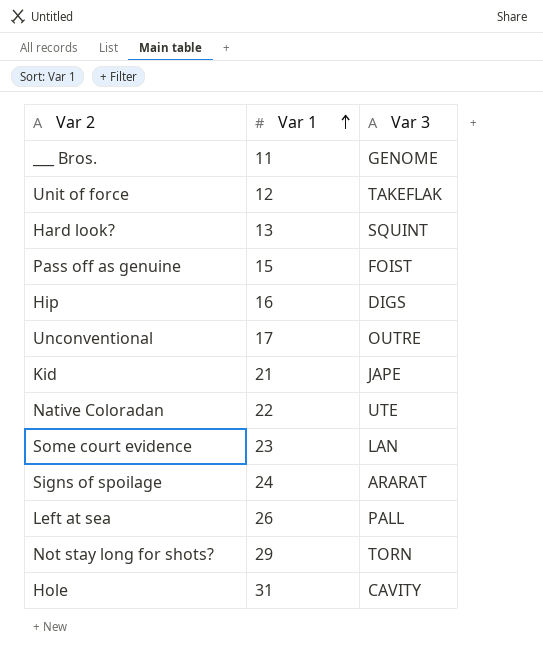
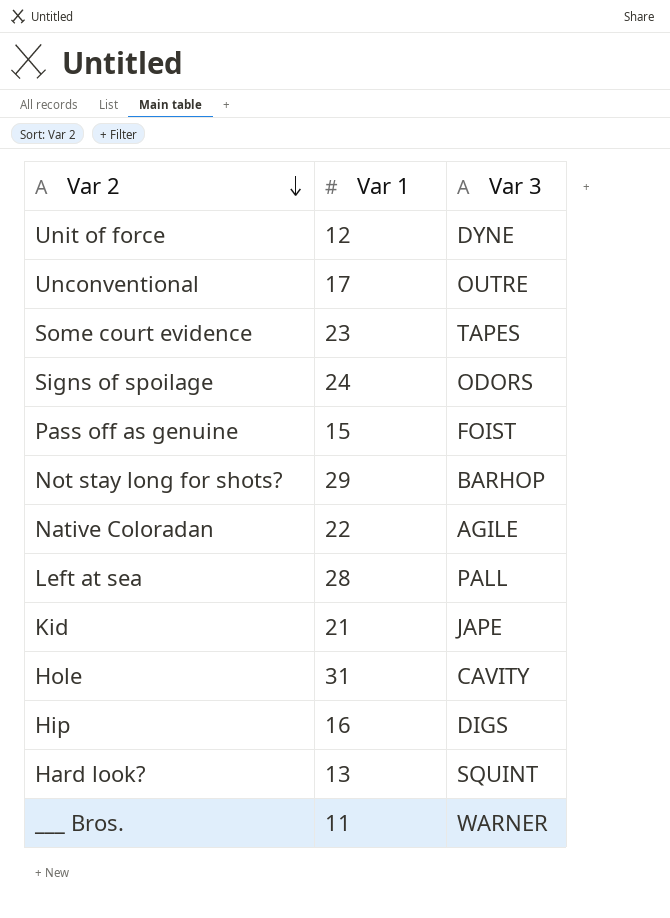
row order: Var 1 ascending -> Var 2 descending
Unit of force | Var 3: TAKEFLAK -> DYNE
Some court evidence | Var 3: LAN -> TAPES
Signs of spoilage | Var 3: ARARAT -> ODORS
Not stay long for shots? | Var 3: TORN -> BARHOP
Native Coloradan | Var 3: UTE -> AGILE
Left at sea | Var 1: 26 -> 28
___ Bros. | Var 3: GENOME -> WARNER

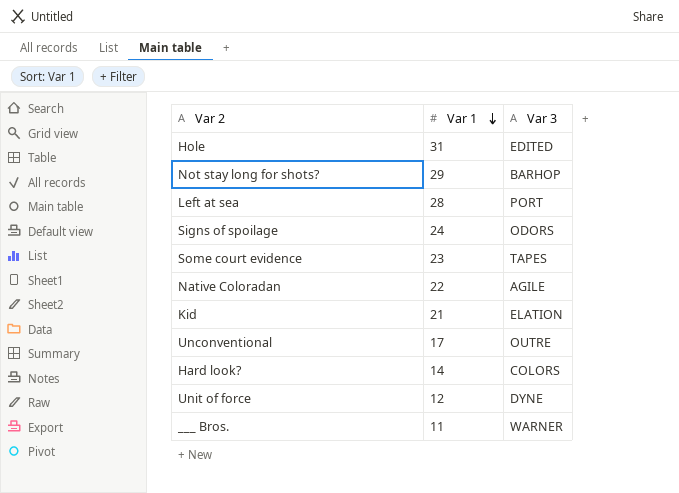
row order: Var 2 descending -> Var 1 descending
row Pass off as genuine: 15 | FOIST -> none
row Hip: 16 | DIGS -> none
Hole | Var 3: CAVITY -> EDITED
Left at sea | Var 3: PALL -> PORT
Kid | Var 3: JAPE -> ELATION
Hard look? | Var 1: 13 -> 14
Hard look? | Var 3: SQUINT -> COLORS

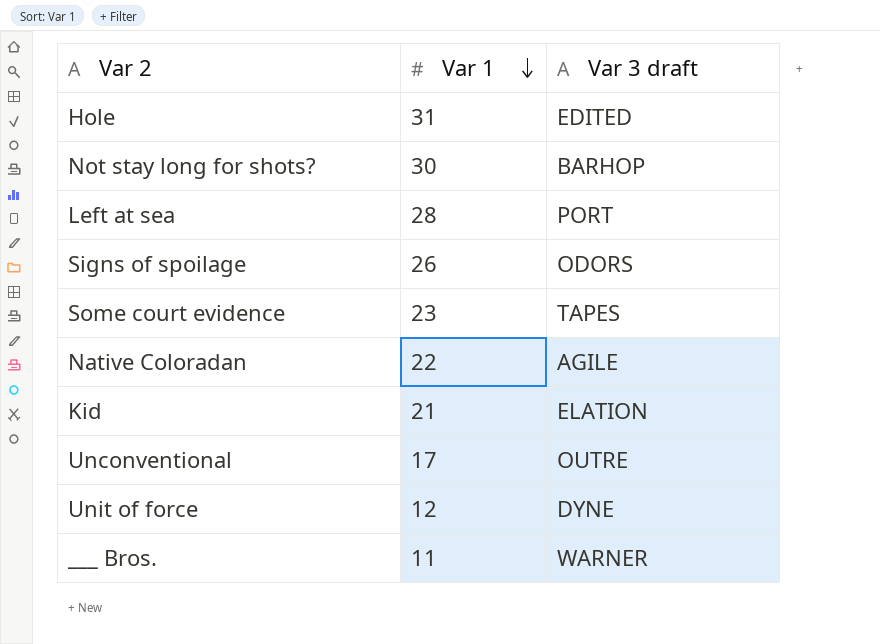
column name: Var 3 -> Var 3 draft
row Hard look?: 14 | COLORS -> none
Not stay long for shots? | Var 1: 29 -> 30
Signs of spoilage | Var 1: 24 -> 26

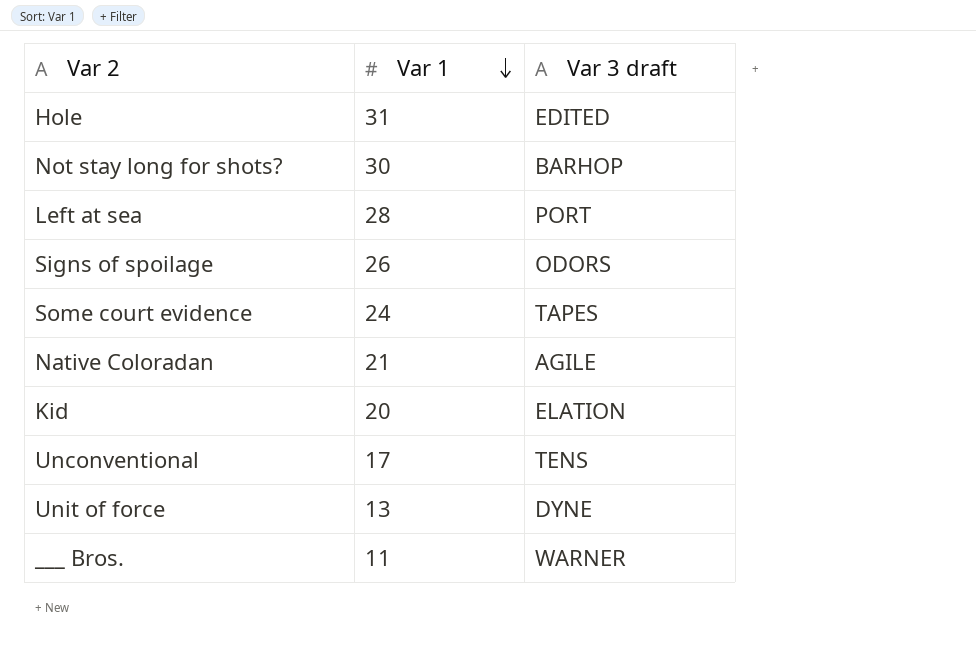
Some court evidence | Var 1: 23 -> 24
Native Coloradan | Var 1: 22 -> 21
Kid | Var 1: 21 -> 20
Unconventional | Var 3 draft: OUTRE -> TENS
Unit of force | Var 1: 12 -> 13

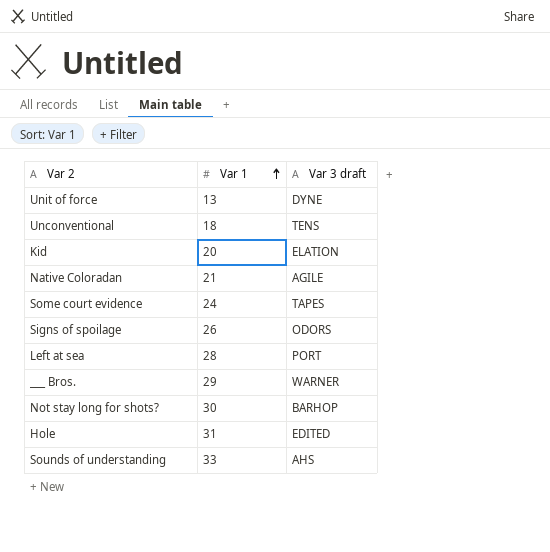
row order: Var 1 descending -> Var 1 ascending
Unconventional | Var 1: 17 -> 18
___ Bros. | Var 1: 11 -> 29
row Sounds of understanding: none -> 33 | AHS

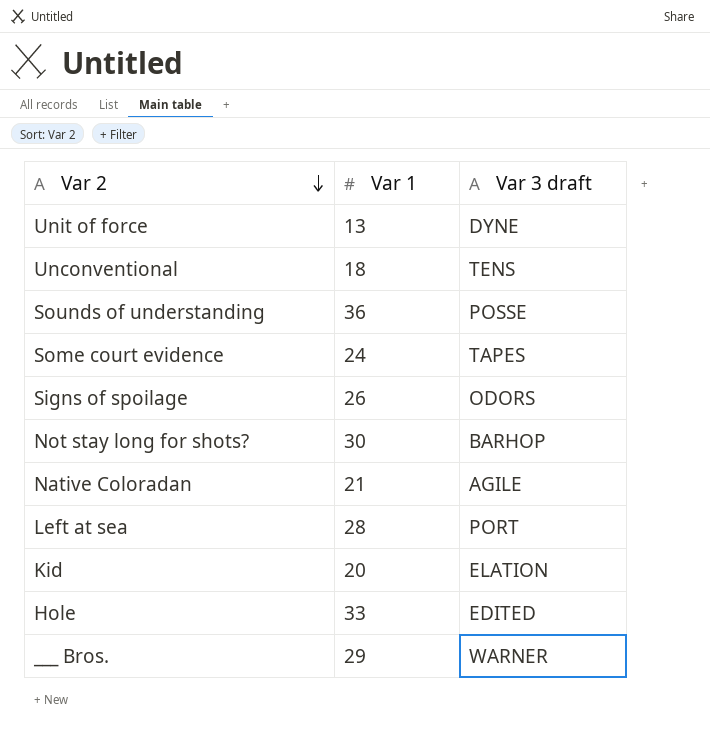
row order: Var 1 ascending -> Var 2 descending
Sounds of understanding | Var 1: 33 -> 36
Sounds of understanding | Var 3 draft: AHS -> POSSE
Hole | Var 1: 31 -> 33

